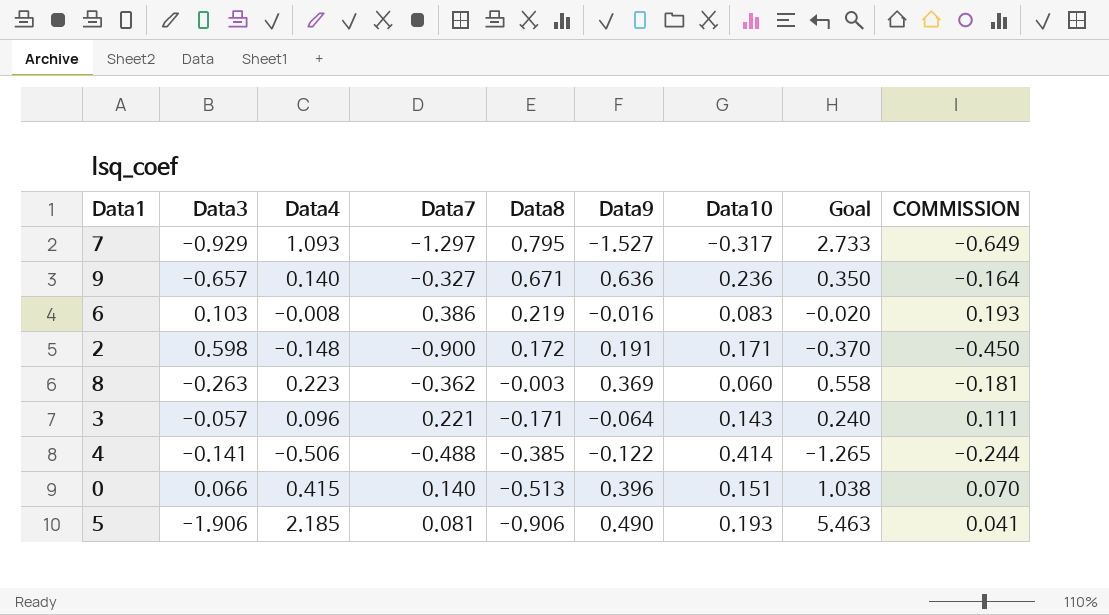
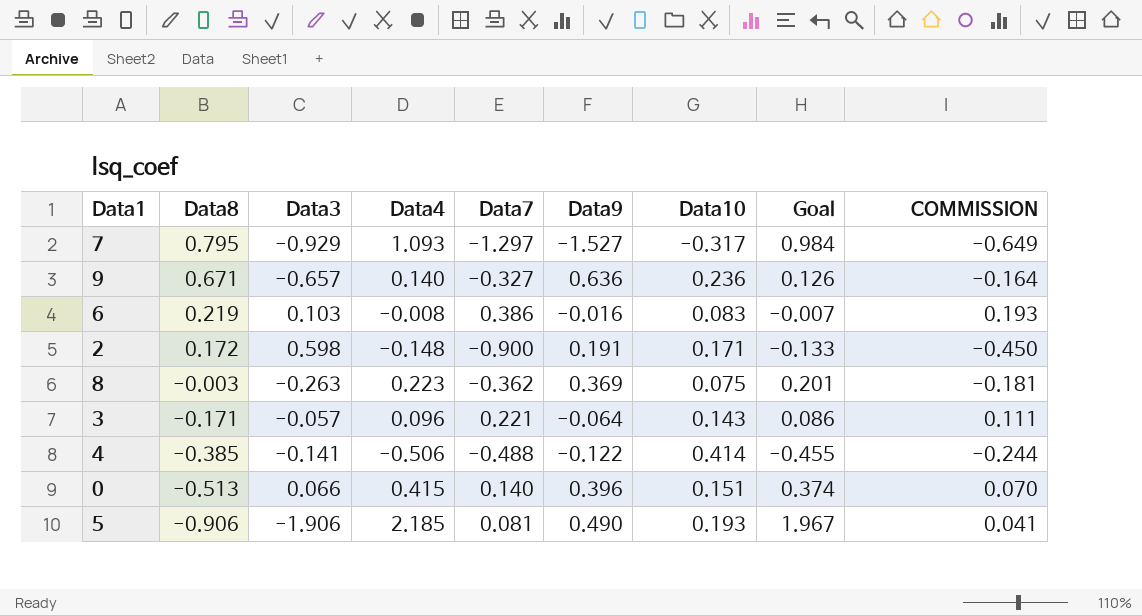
column Data8 | position: 5 -> 2
column Goal | formula: [Data4] * 2.5 -> [Data4] * 0.9
8 | Data10: 0.060 -> 0.075

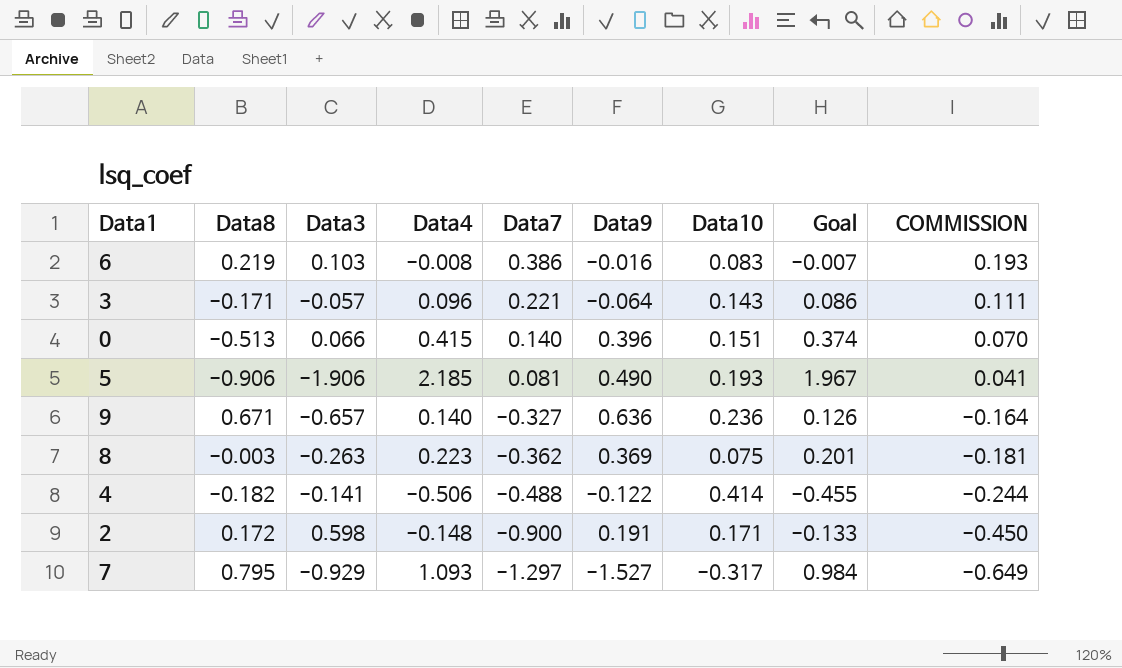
row order: Data8 descending -> Data7 descending
4 | Data8: -0.385 -> -0.182

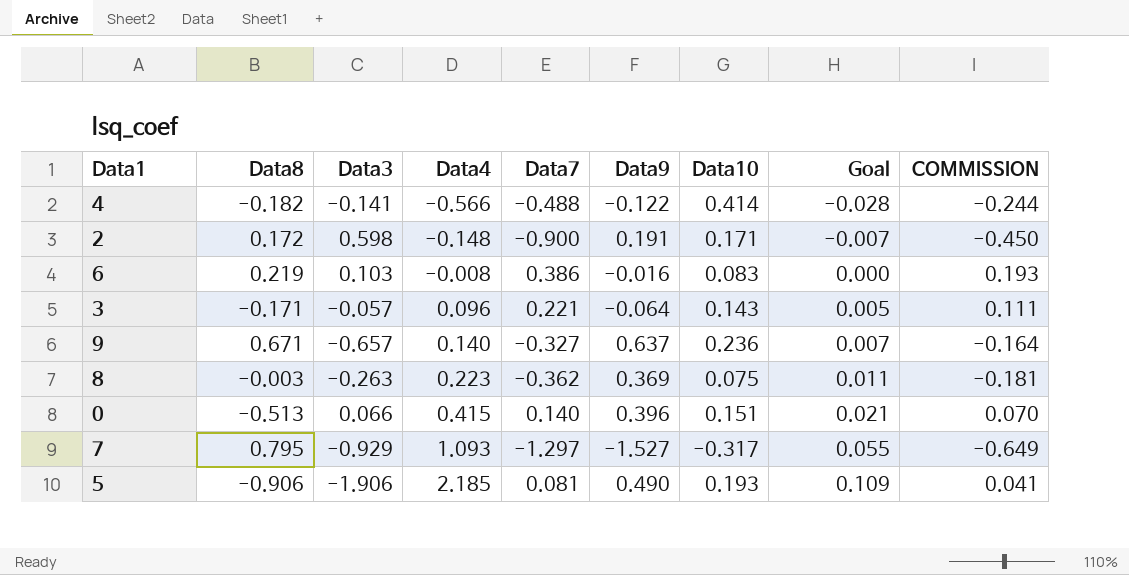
row order: Data7 descending -> Data4 ascending
column Goal | formula: [Data4] * 0.9 -> [Data4] * 0.05
4 | Data4: -0.506 -> -0.566
9 | Data9: 0.636 -> 0.637

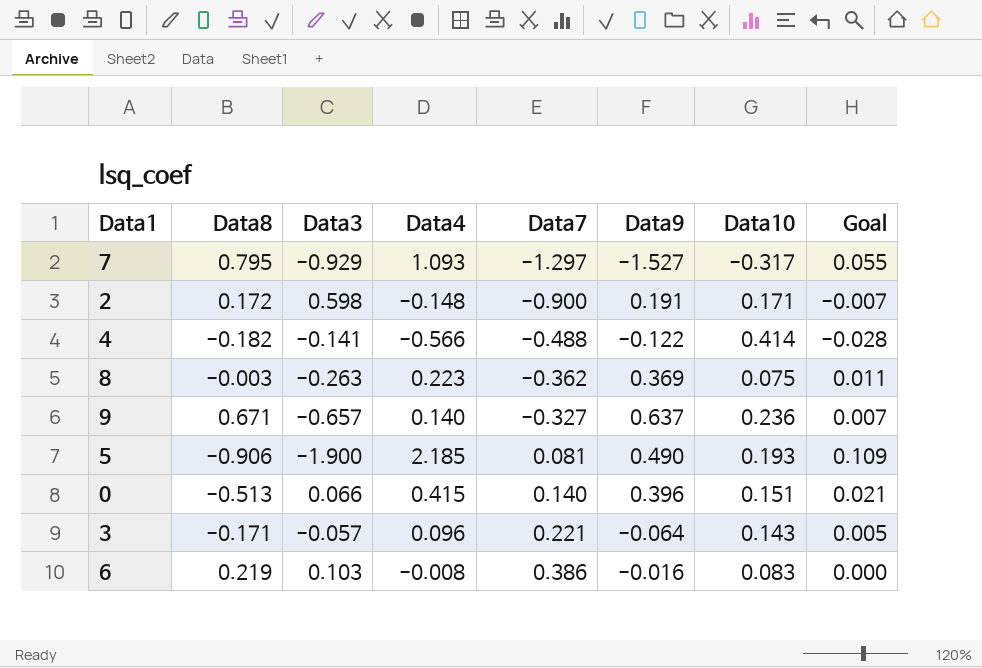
row order: Data4 ascending -> Data7 ascending
column COMMISSION | formula: [Data7] * 0.5 -> none
5 | Data3: -1.906 -> -1.900

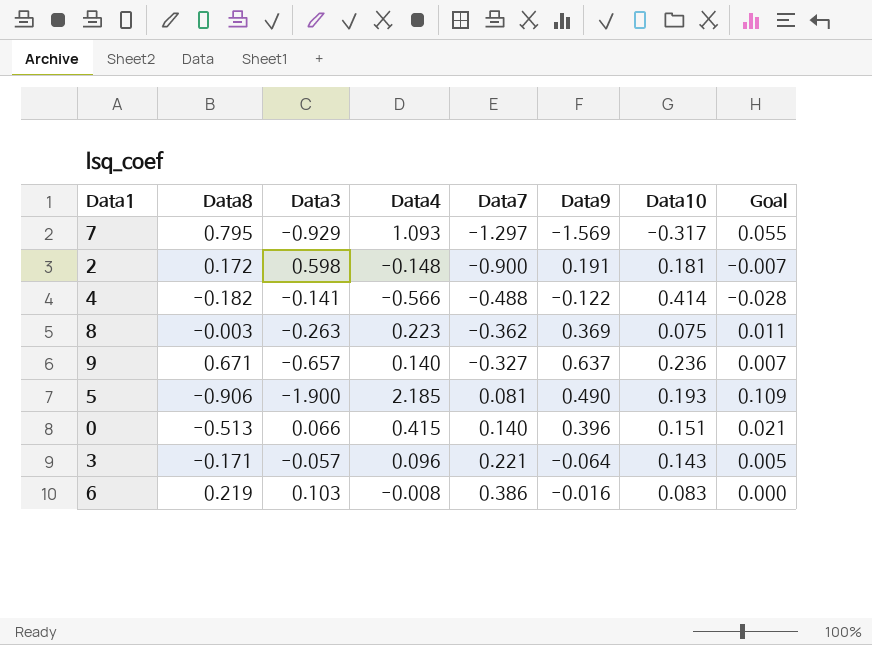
7 | Data9: -1.527 -> -1.569
2 | Data10: 0.171 -> 0.181

